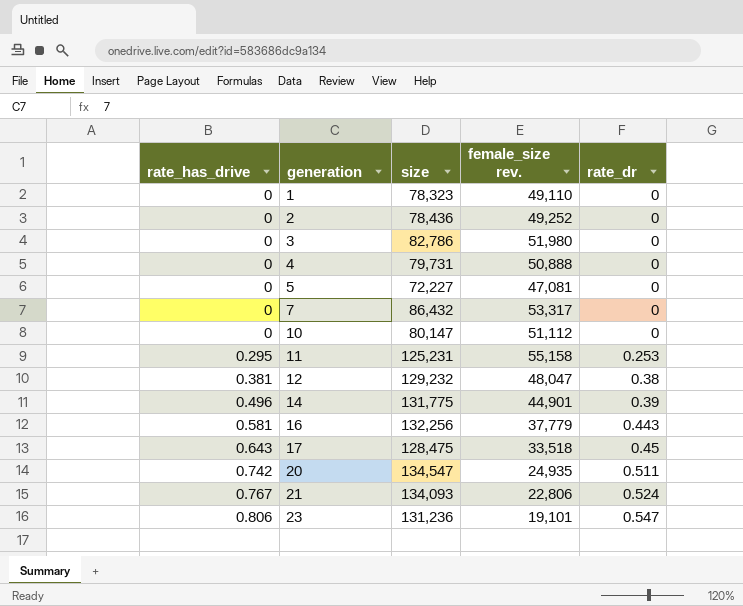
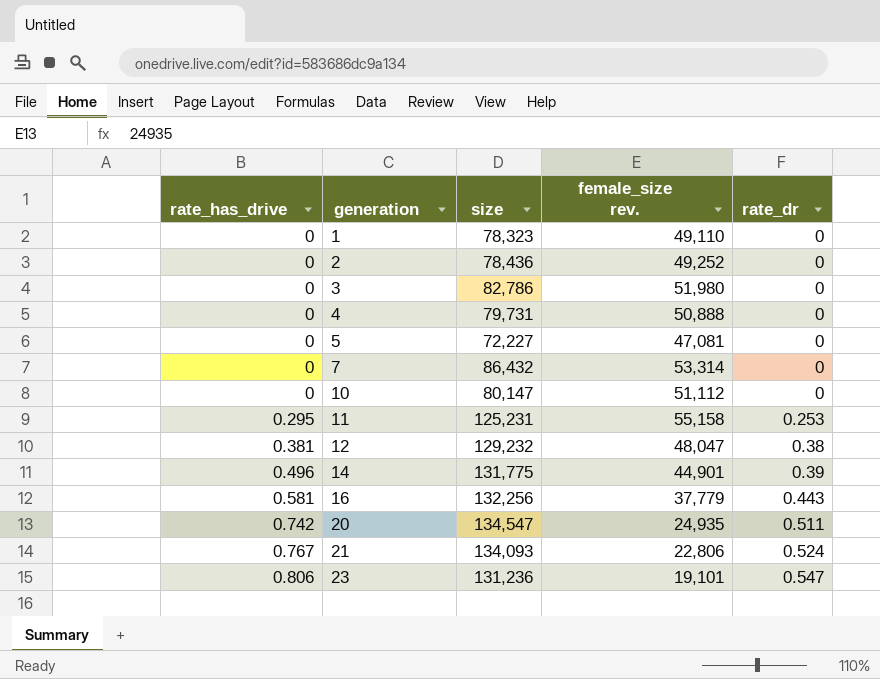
row 17: 0.643 | 128,475 | 33,518 | 0.45 -> none
7 | female_size rev.: 53,317 -> 53,314

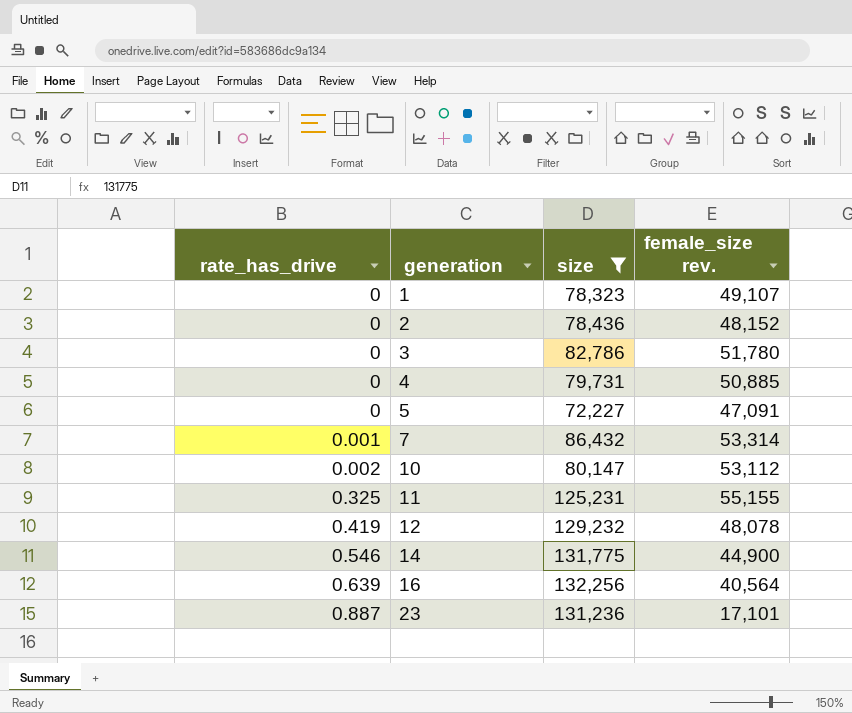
filter: none -> size <= 132,256
column rate_dr | position: 5 -> none
1 | female_size rev.: 49,110 -> 49,107
2 | female_size rev.: 49,252 -> 48,152
3 | female_size rev.: 51,980 -> 51,780
4 | female_size rev.: 50,888 -> 50,885
5 | female_size rev.: 47,081 -> 47,091
7 | rate_has_drive: 0 -> 0.001
10 | rate_has_drive: 0 -> 0.002
10 | female_size rev.: 51,112 -> 53,112
11 | rate_has_drive: 0.295 -> 0.325
11 | female_size rev.: 55,158 -> 55,155
12 | rate_has_drive: 0.381 -> 0.419
12 | female_size rev.: 48,047 -> 48,078
14 | rate_has_drive: 0.496 -> 0.546
14 | female_size rev.: 44,901 -> 44,900
16 | rate_has_drive: 0.581 -> 0.639
16 | female_size rev.: 37,779 -> 40,564
23 | rate_has_drive: 0.806 -> 0.887
23 | female_size rev.: 19,101 -> 17,101

